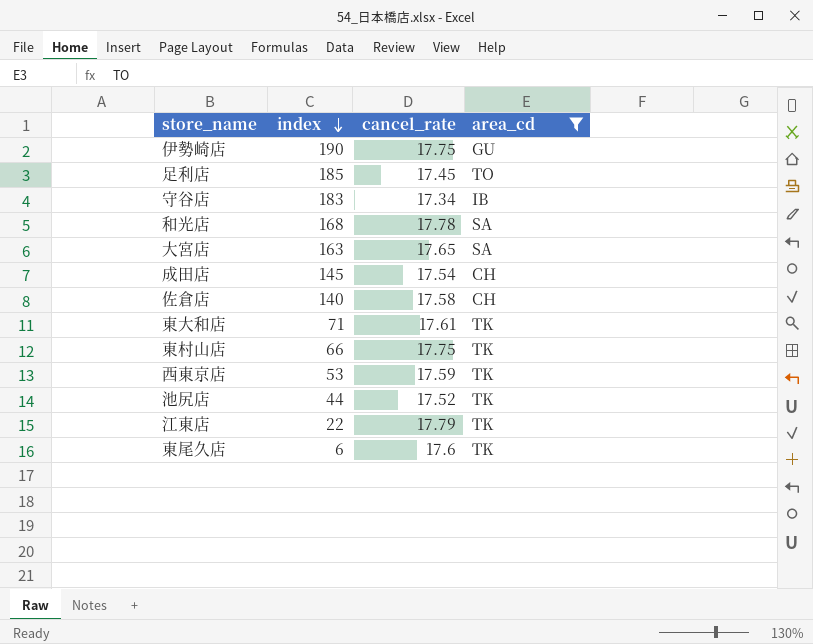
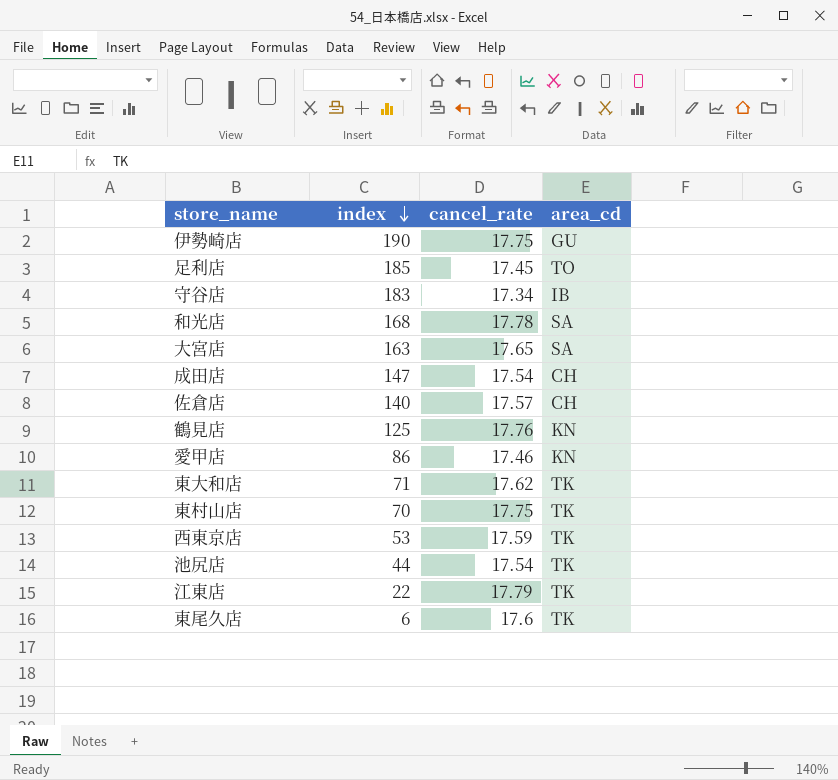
filter: area_cd != KN -> none
成田店 | index: 145 -> 147
佐倉店 | cancel_rate: 17.58 -> 17.57
東大和店 | cancel_rate: 17.61 -> 17.62
東村山店 | index: 66 -> 70
池尻店 | cancel_rate: 17.52 -> 17.54

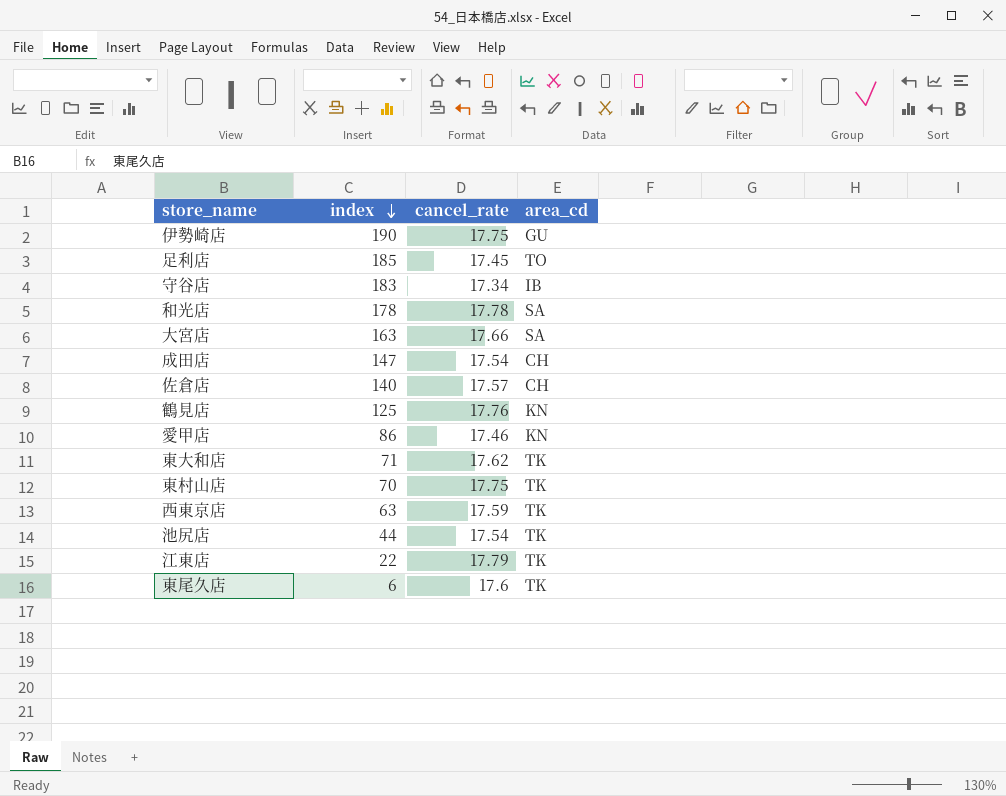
和光店 | index: 168 -> 178
大宮店 | cancel_rate: 17.65 -> 17.66
西東京店 | index: 53 -> 63

